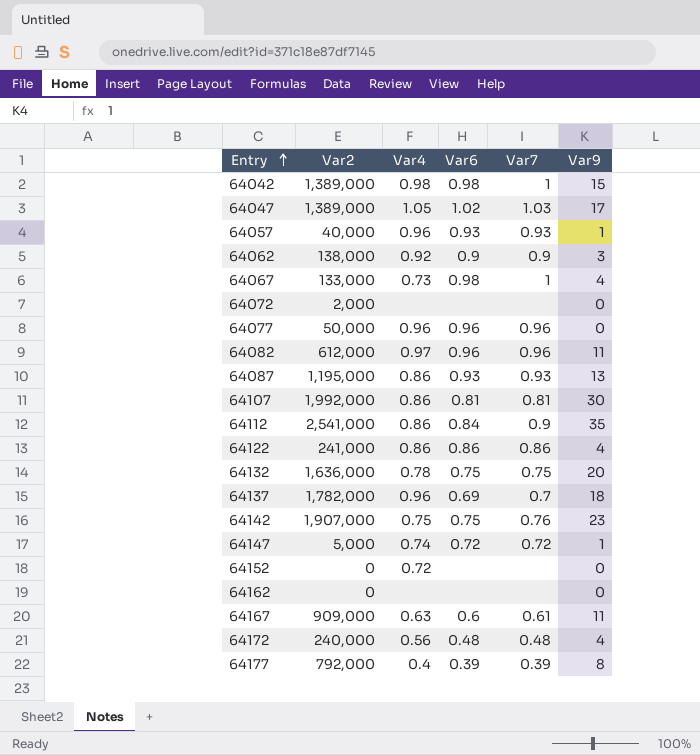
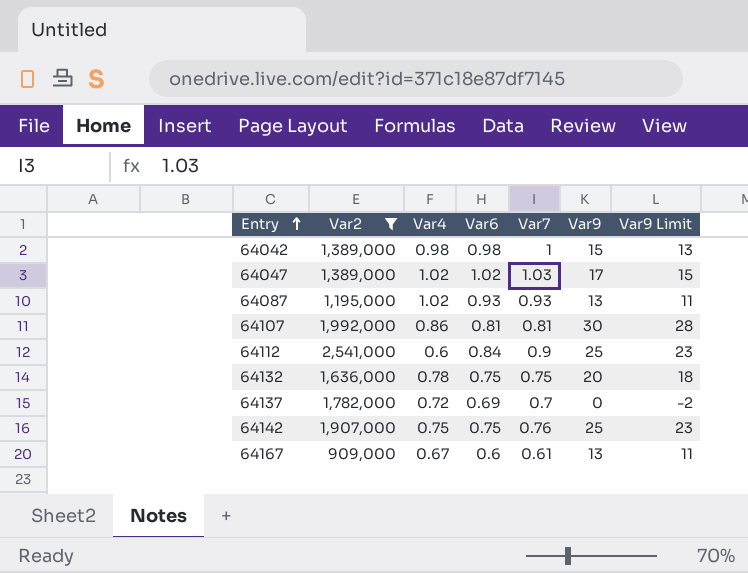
filter: none -> Var2 >= 909,000
column Var9 Limit | formula: none -> [Var9] - 2
64047 | Var4: 1.05 -> 1.02
64087 | Var4: 0.86 -> 1.02
64112 | Var4: 0.86 -> 0.6
64112 | Var9: 35 -> 25
64137 | Var4: 0.96 -> 0.72
64137 | Var9: 18 -> 0
64142 | Var9: 23 -> 25
64167 | Var4: 0.63 -> 0.67
64167 | Var9: 11 -> 13

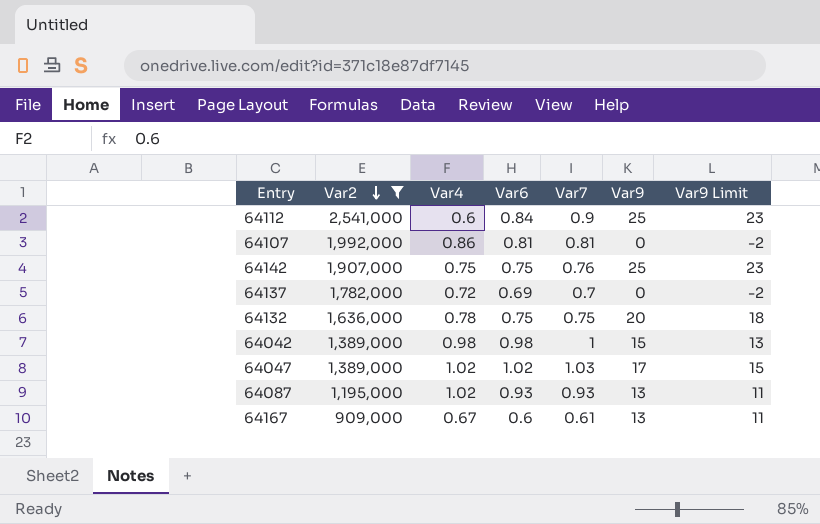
row order: Entry ascending -> Var2 descending
64107 | Var9: 30 -> 0
64107 | Var9 Limit: 28 -> -2

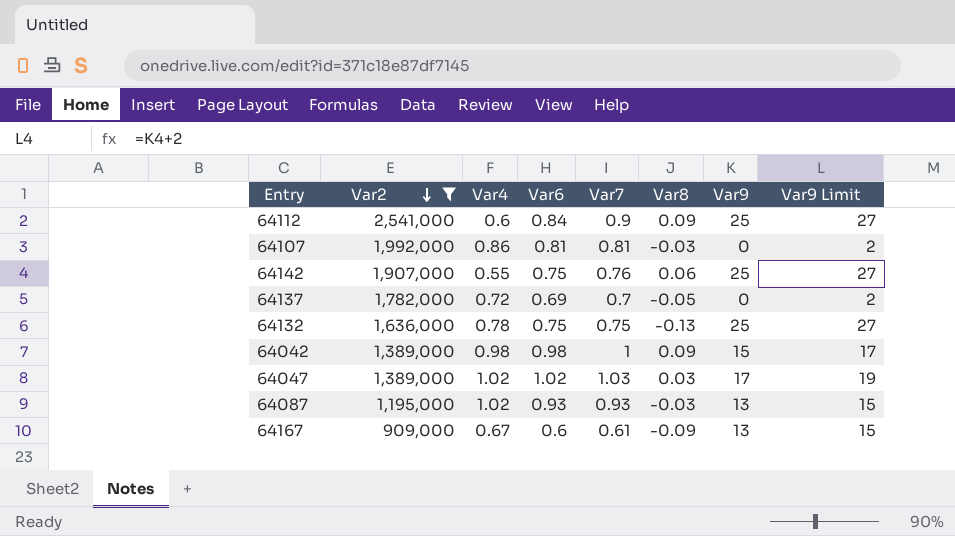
column Var8 | position: none -> 6
column Var9 Limit | formula: [Var9] - 2 -> [Var9] + 2
64142 | Var4: 0.75 -> 0.55
64132 | Var9: 20 -> 25

